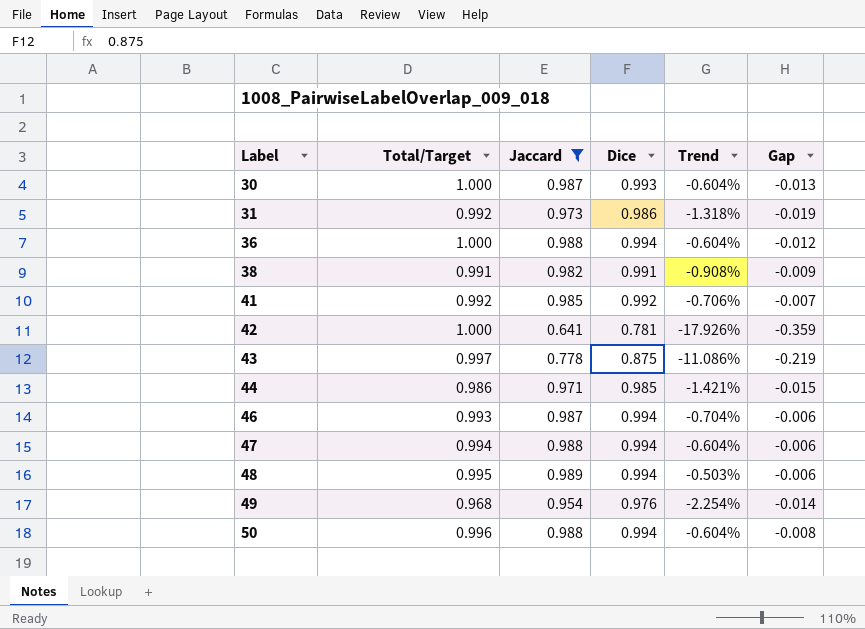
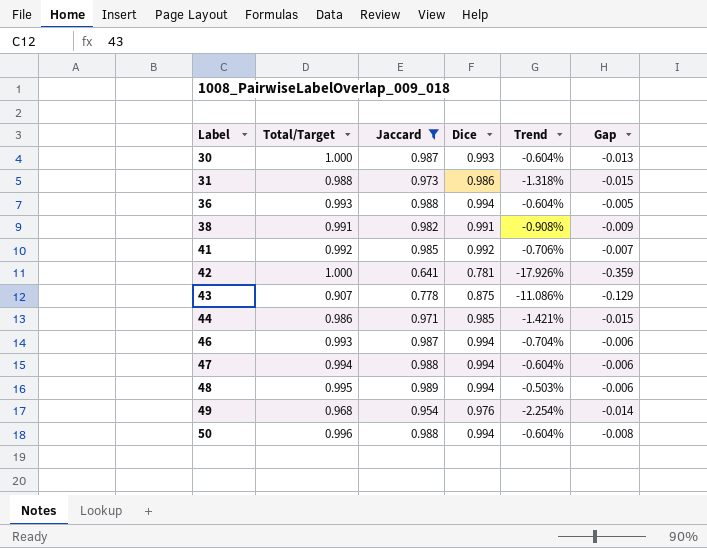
31 | Total/Target: 0.992 -> 0.988
31 | Gap: -0.019 -> -0.015
36 | Total/Target: 1.000 -> 0.993
36 | Gap: -0.012 -> -0.005
43 | Total/Target: 0.997 -> 0.907
43 | Gap: -0.219 -> -0.129

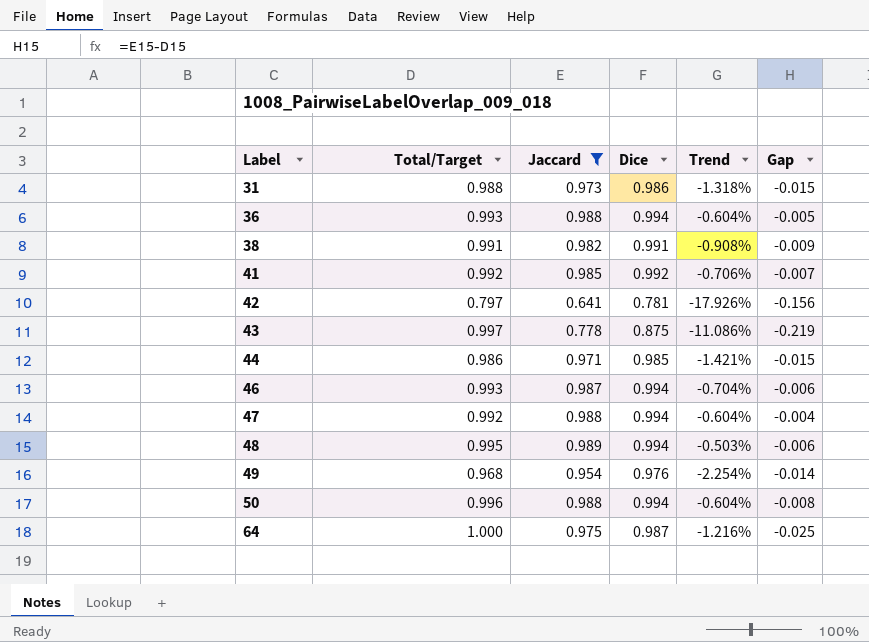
row 30: 1.000 | 0.987 | 0.993 | -0.604% | -0.013 -> none
42 | Total/Target: 1.000 -> 0.797
42 | Gap: -0.359 -> -0.156
43 | Total/Target: 0.907 -> 0.997
43 | Gap: -0.129 -> -0.219
47 | Total/Target: 0.994 -> 0.992
47 | Gap: -0.006 -> -0.004
row 64: none -> 1.000 | 0.975 | 0.987 | -1.216% | -0.025

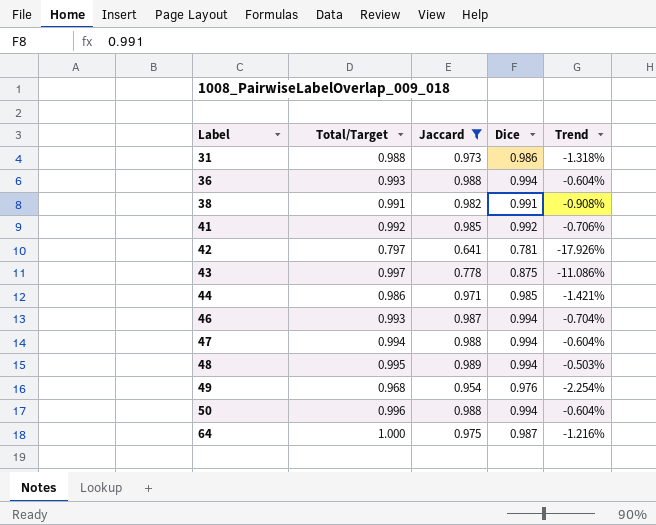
column Gap | formula: [Jaccard] - [Total/Target] -> none
47 | Total/Target: 0.992 -> 0.994

